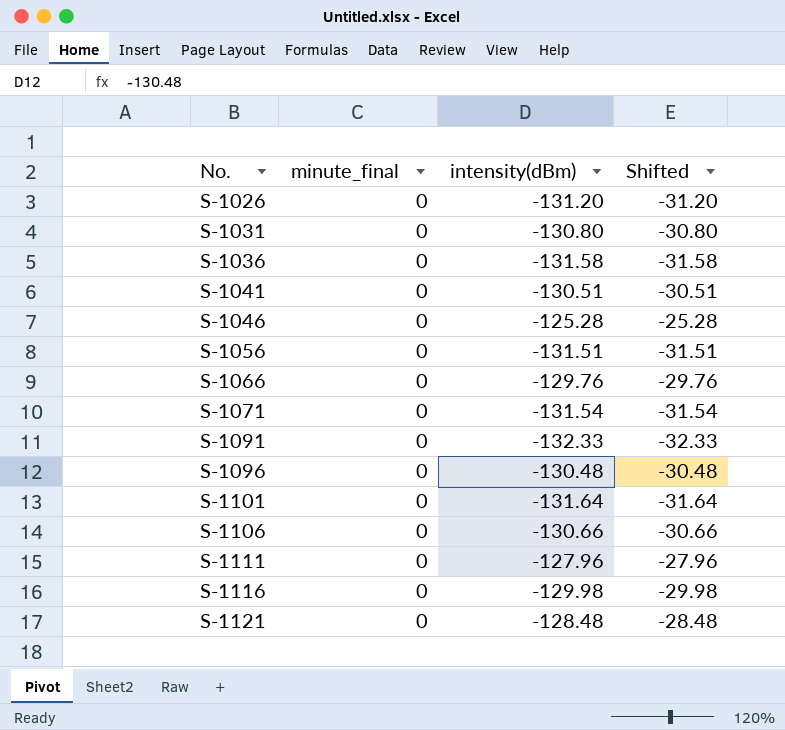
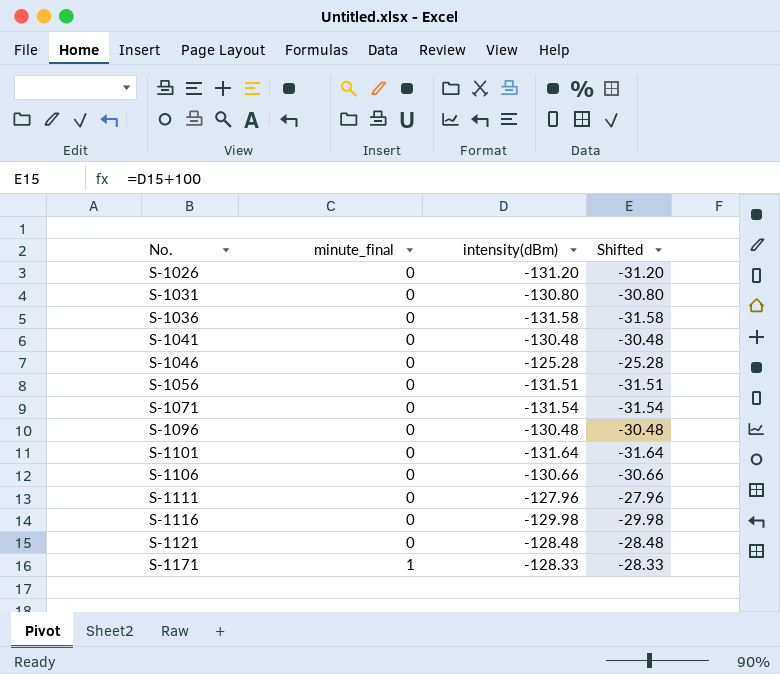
row S-1066: 0 | -129.76 | -29.76 -> none
row S-1091: 0 | -132.33 | -32.33 -> none
S-1041 | intensity(dBm): -130.51 -> -130.48
S-1041 | Shifted: -30.51 -> -30.48
row S-1171: none -> 1 | -128.33 | -28.33

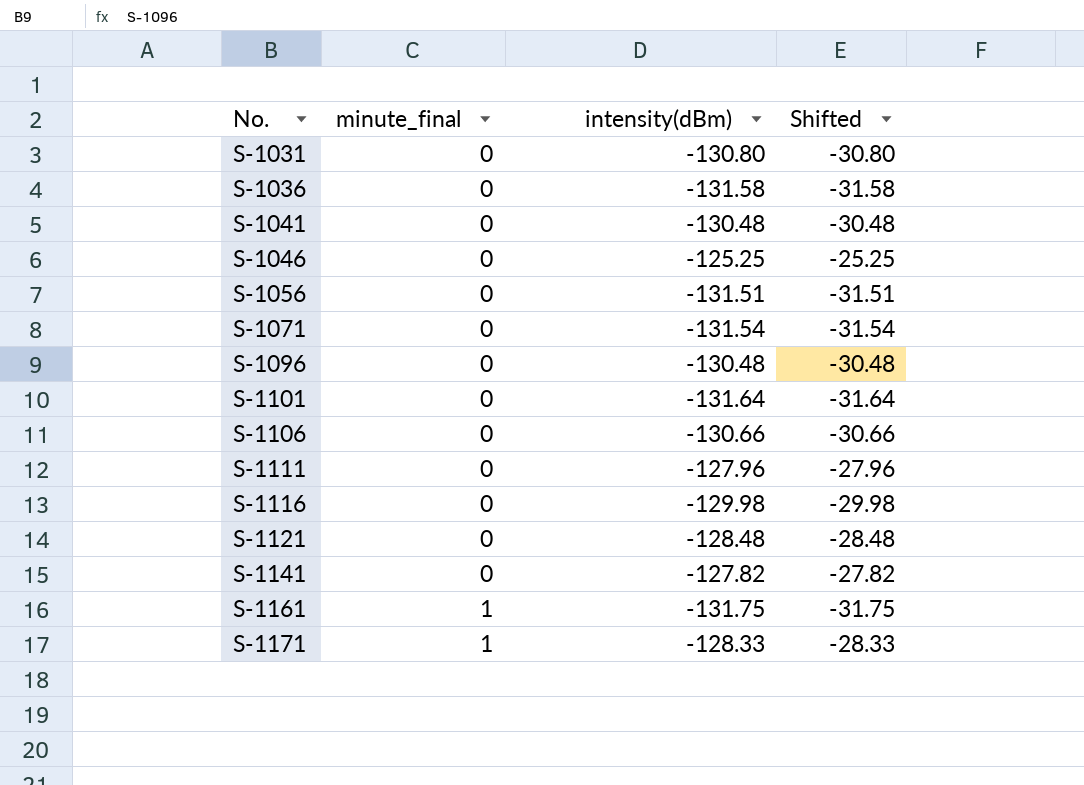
row S-1026: 0 | -131.20 | -31.20 -> none
S-1046 | intensity(dBm): -125.28 -> -125.25
S-1046 | Shifted: -25.28 -> -25.25
row S-1141: none -> 0 | -127.82 | -27.82
row S-1161: none -> 1 | -131.75 | -31.75

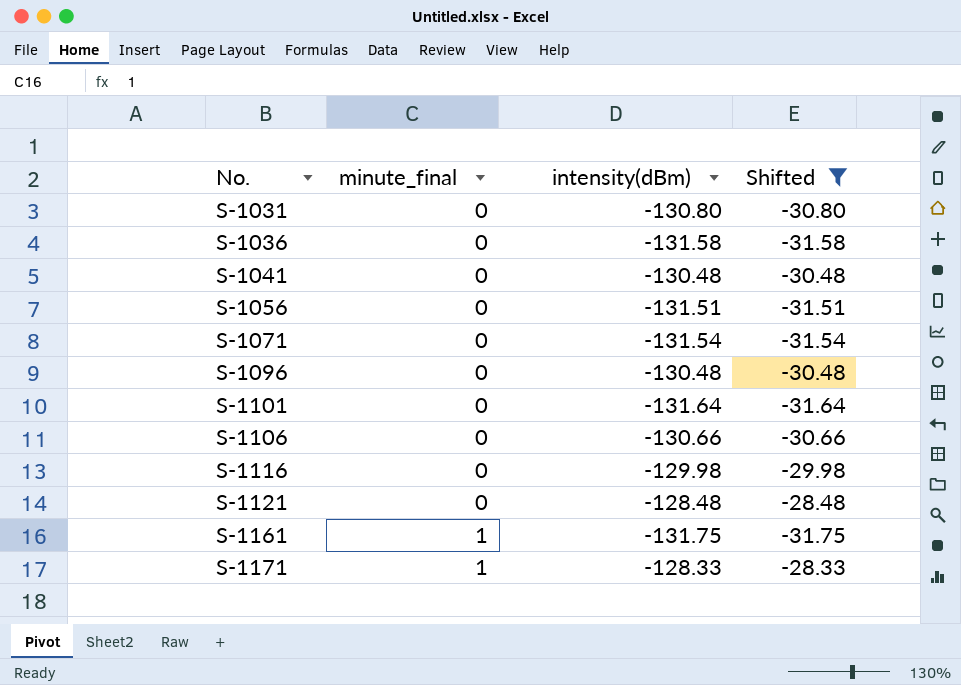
filter: none -> Shifted <= -28.33

